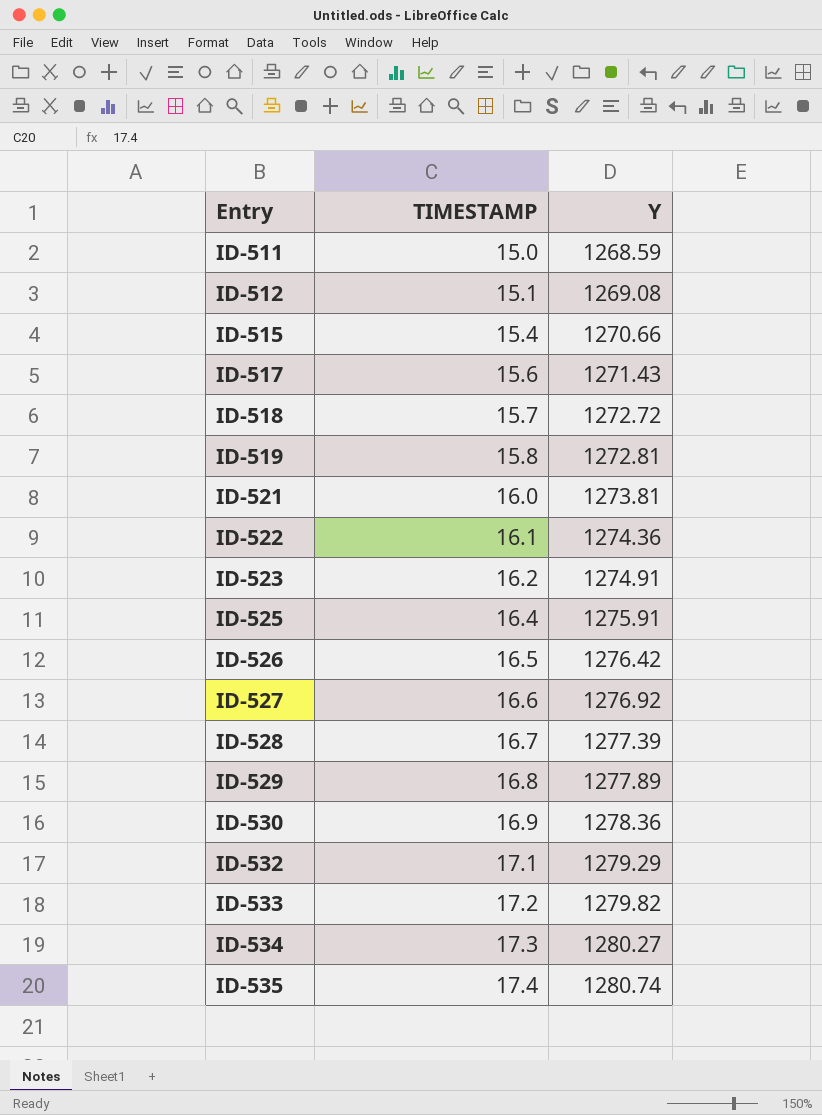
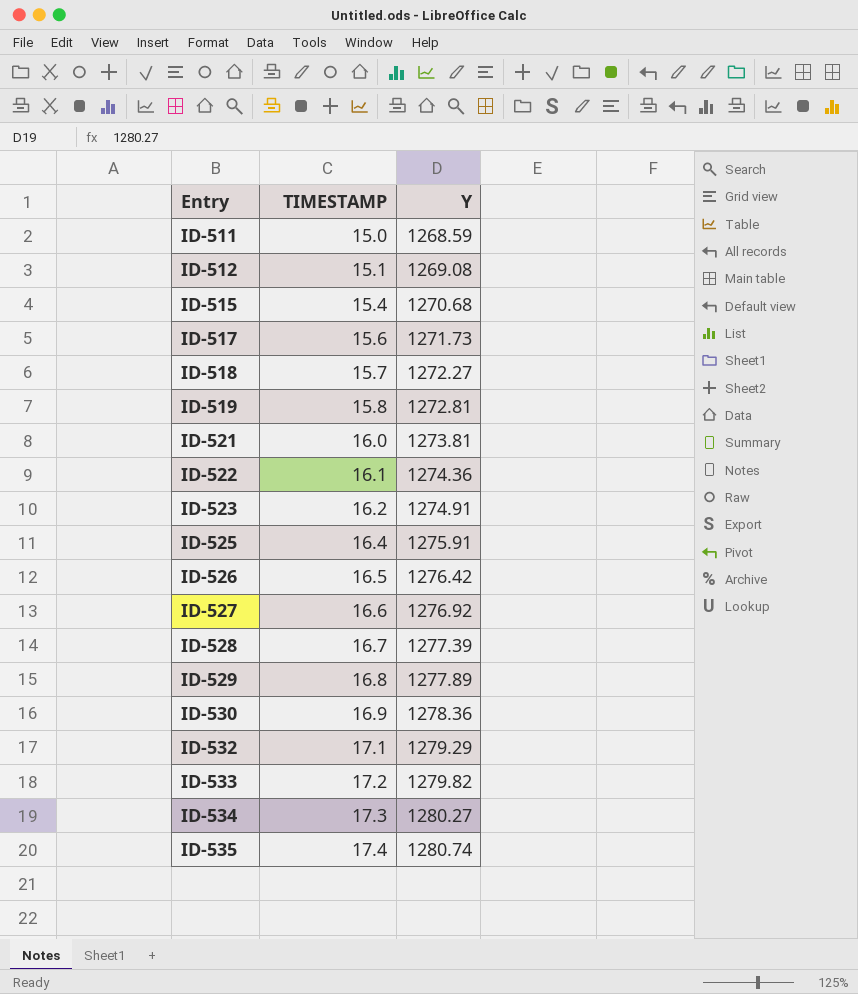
ID-515 | Y: 1270.66 -> 1270.68
ID-517 | Y: 1271.43 -> 1271.73
ID-518 | Y: 1272.72 -> 1272.27

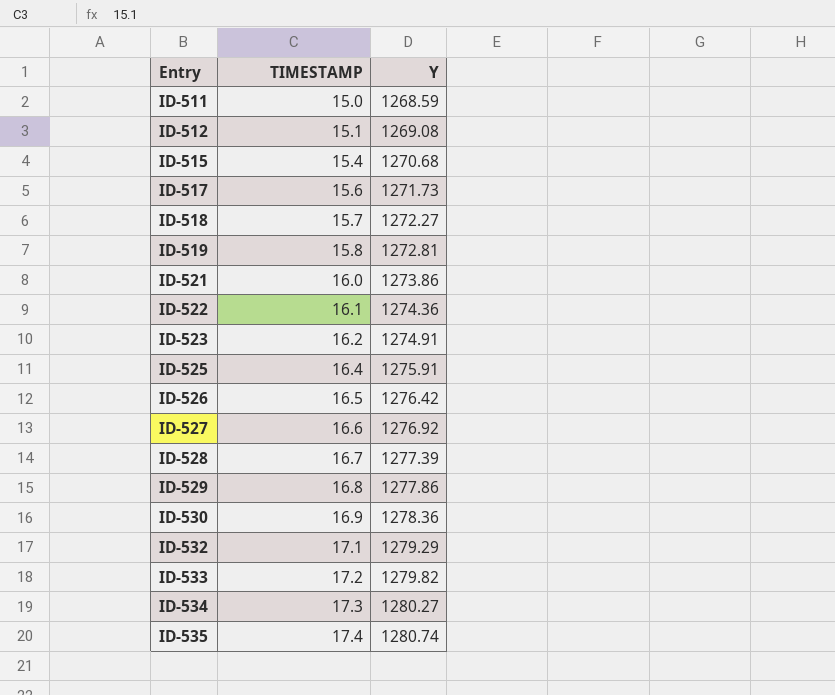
ID-521 | Y: 1273.81 -> 1273.86
ID-529 | Y: 1277.89 -> 1277.86

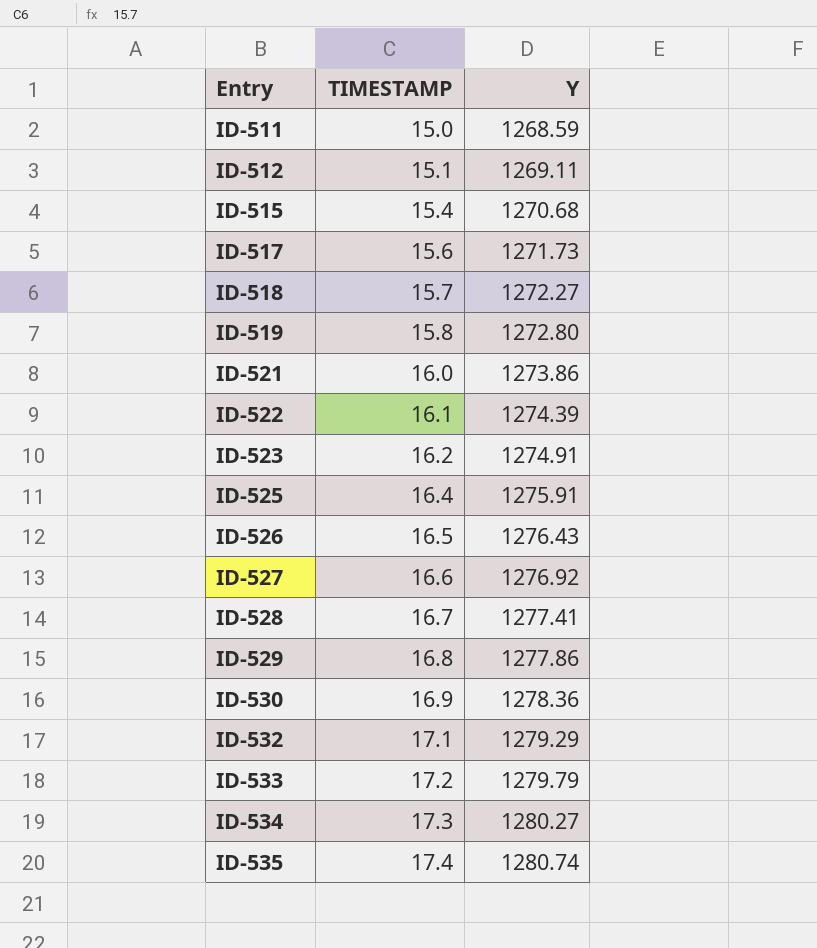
ID-512 | Y: 1269.08 -> 1269.11
ID-519 | Y: 1272.81 -> 1272.80
ID-522 | Y: 1274.36 -> 1274.39
ID-526 | Y: 1276.42 -> 1276.43
ID-528 | Y: 1277.39 -> 1277.41
ID-533 | Y: 1279.82 -> 1279.79

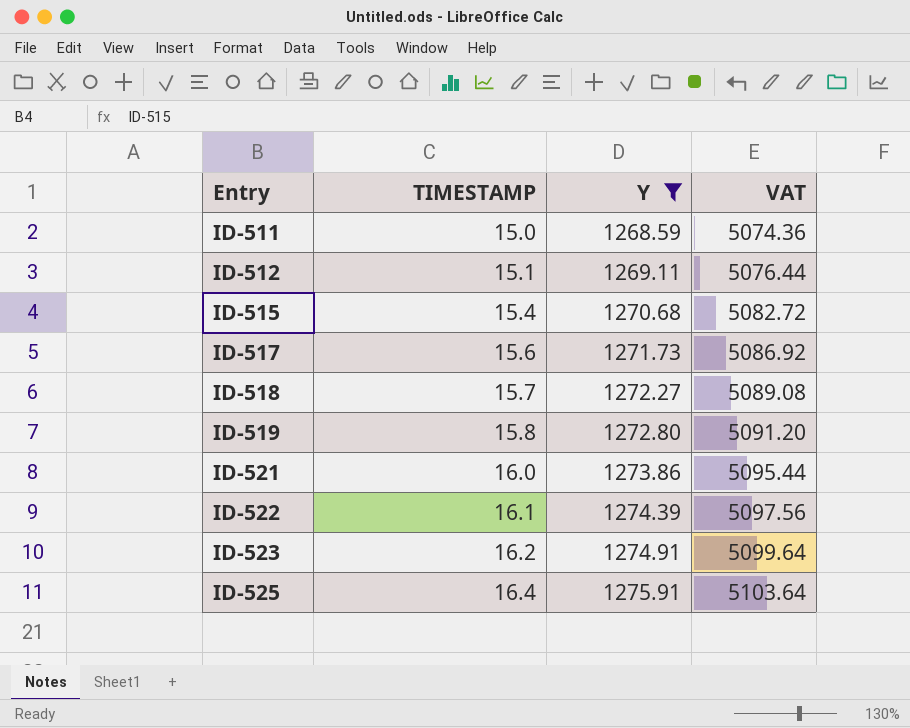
filter: none -> Y <= 1275.91
column VAT | formula: none -> [Y] * 4

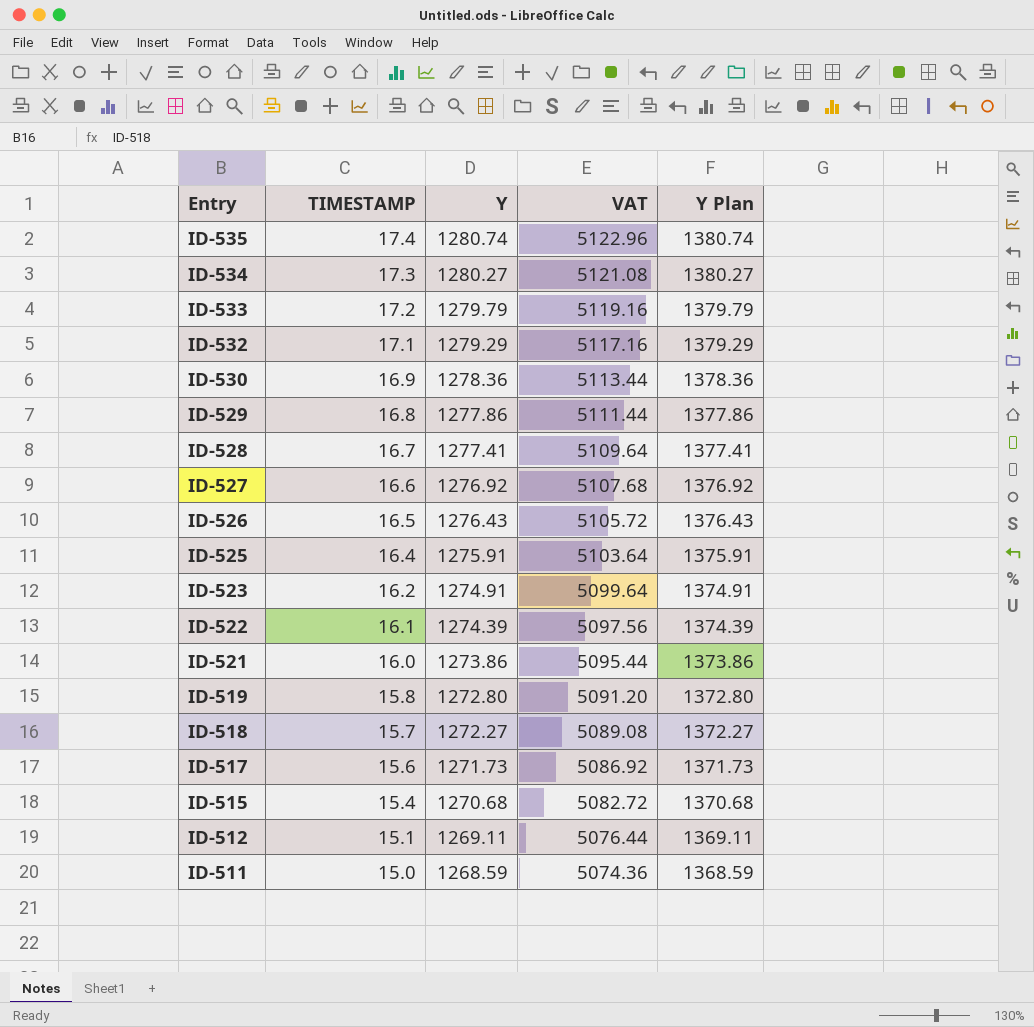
filter: Y <= 1275.91 -> none
row order: Entry ascending -> Entry descending
column Y Plan | formula: none -> [Y] + 100

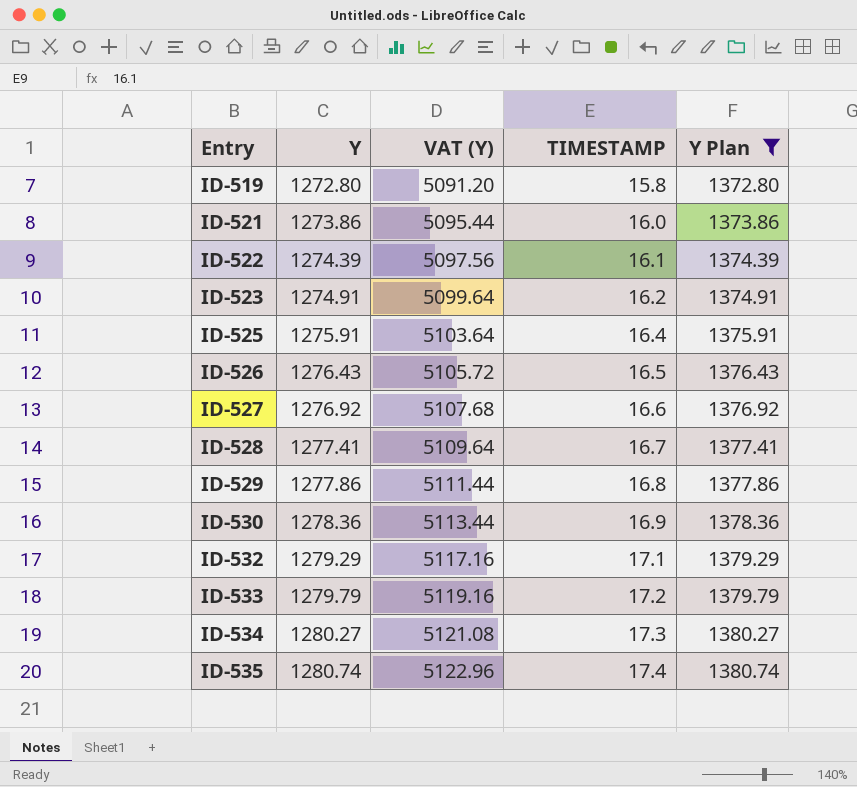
filter: none -> Y Plan >= 1372.80
row order: Entry descending -> Entry ascending
column name: VAT -> VAT (Y)
column TIMESTAMP | position: 2 -> 4

